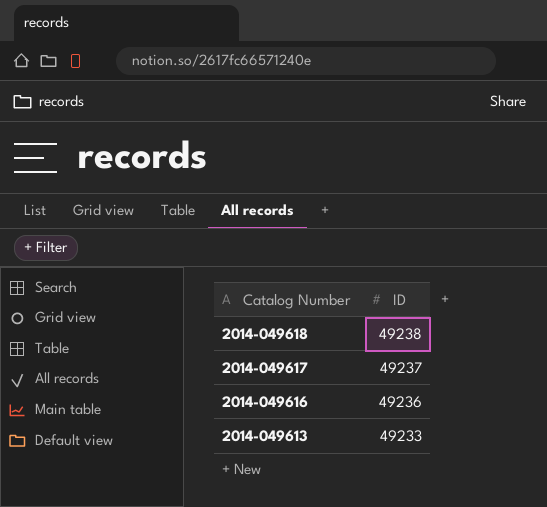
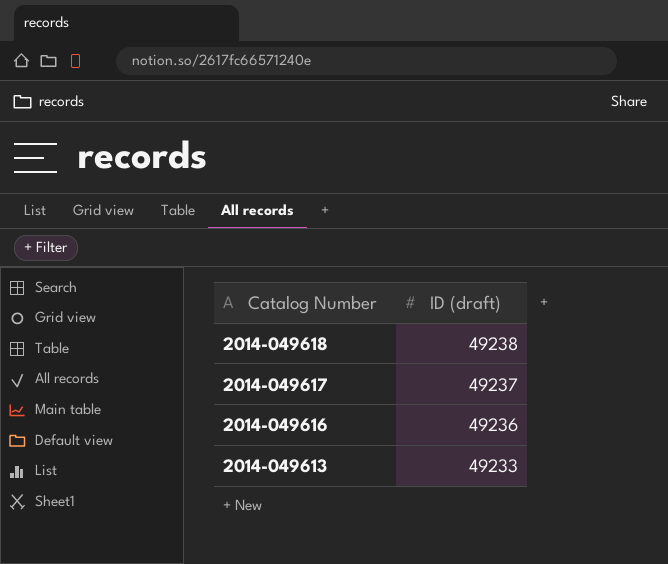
column name: ID -> ID (draft)

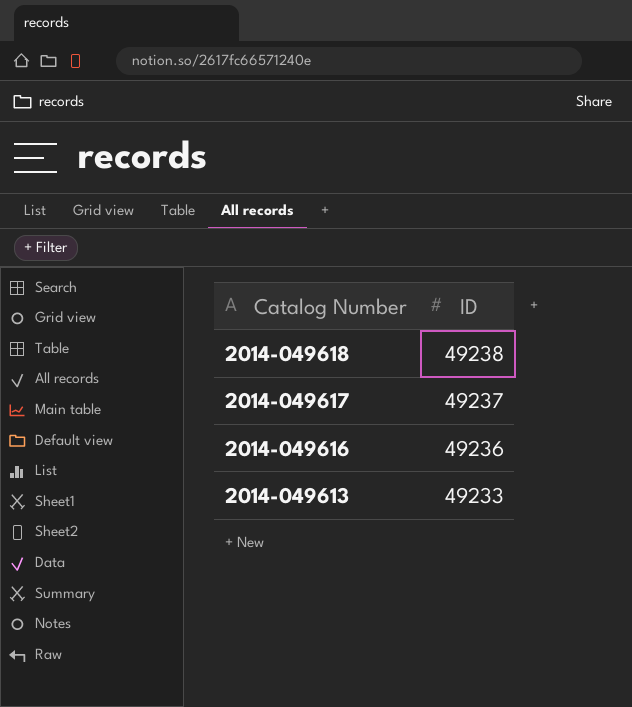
column name: ID (draft) -> ID

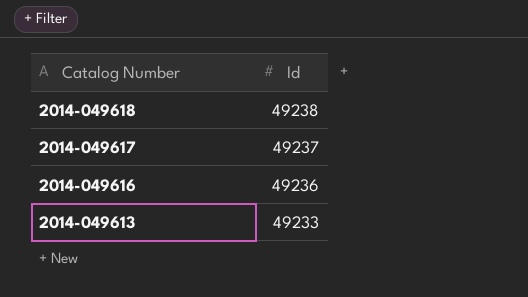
column name: ID -> Id

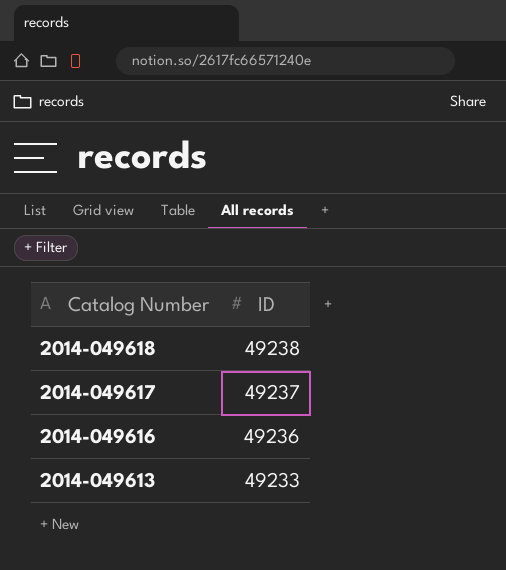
column name: Id -> ID

